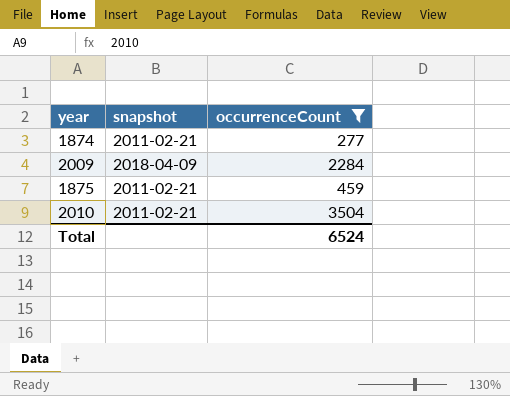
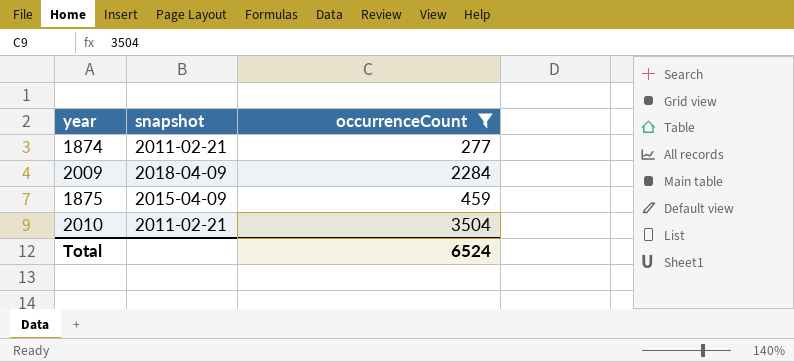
1875 | snapshot: 2011-02-21 -> 2015-04-09

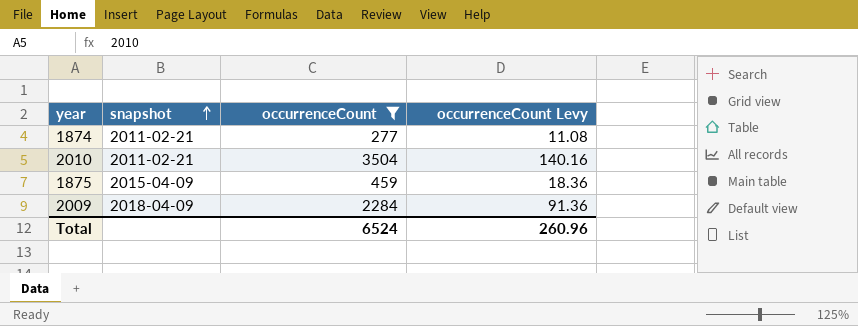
row order: none -> snapshot ascending
column occurrenceCount Levy | formula: none -> [occurrenceCount] * 0.04

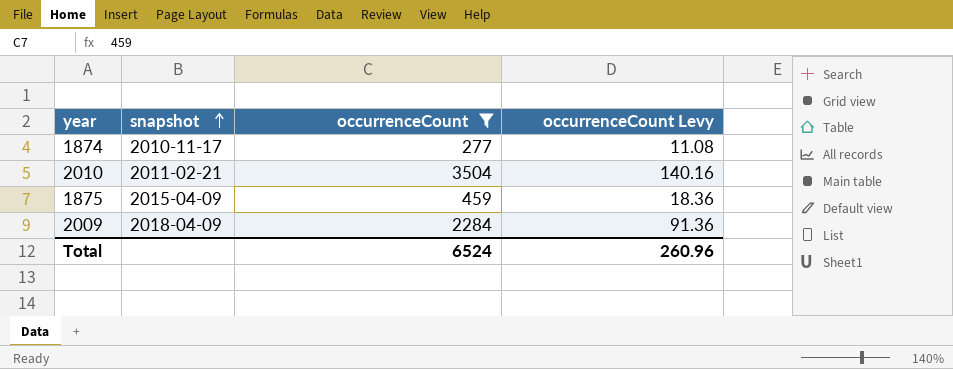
1874 | snapshot: 2011-02-21 -> 2010-11-17

